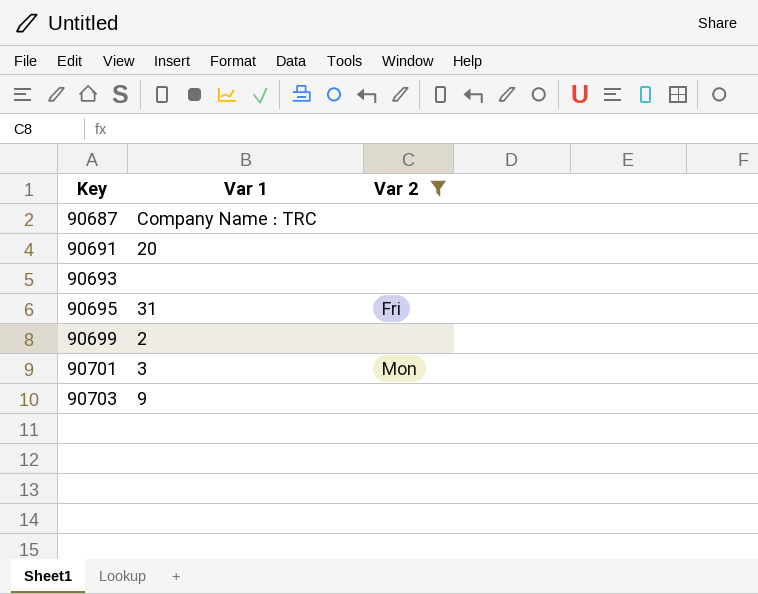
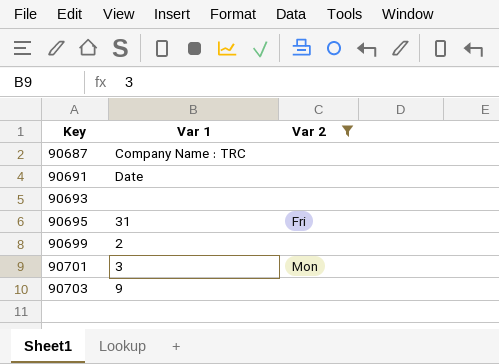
90691 | Var 1: 20 -> Date

